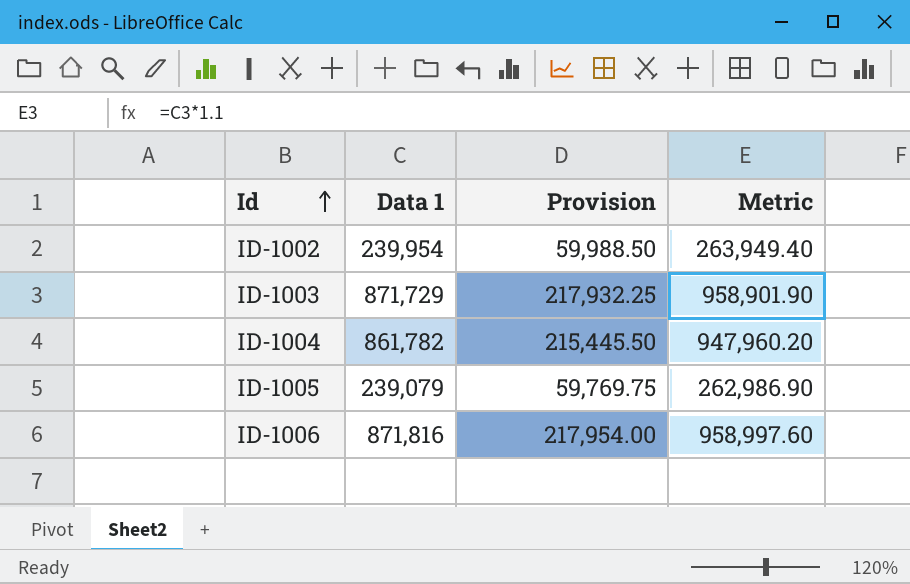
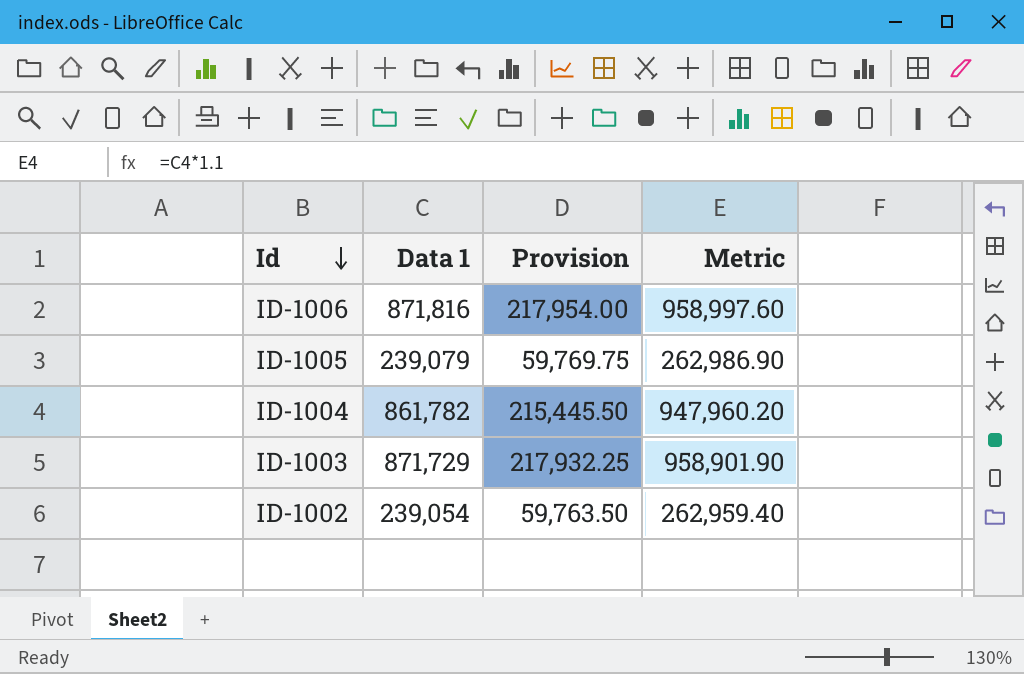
row order: Id ascending -> Id descending
ID-1002 | Data 1: 239,954 -> 239,054
ID-1002 | Provision: 59,988.50 -> 59,763.50
ID-1002 | Metric: 263,949.40 -> 262,959.40

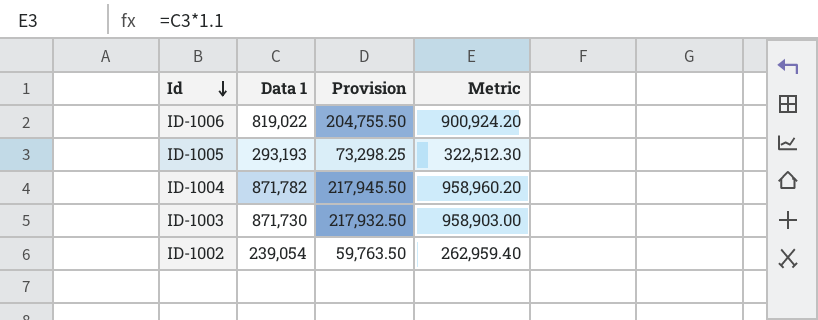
ID-1006 | Data 1: 871,816 -> 819,022
ID-1006 | Provision: 217,954.00 -> 204,755.50
ID-1006 | Metric: 958,997.60 -> 900,924.20
ID-1005 | Data 1: 239,079 -> 293,193
ID-1005 | Provision: 59,769.75 -> 73,298.25
ID-1005 | Metric: 262,986.90 -> 322,512.30
ID-1004 | Data 1: 861,782 -> 871,782
ID-1004 | Provision: 215,445.50 -> 217,945.50
ID-1004 | Metric: 947,960.20 -> 958,960.20
ID-1003 | Data 1: 871,729 -> 871,730
ID-1003 | Provision: 217,932.25 -> 217,932.50
ID-1003 | Metric: 958,901.90 -> 958,903.00

